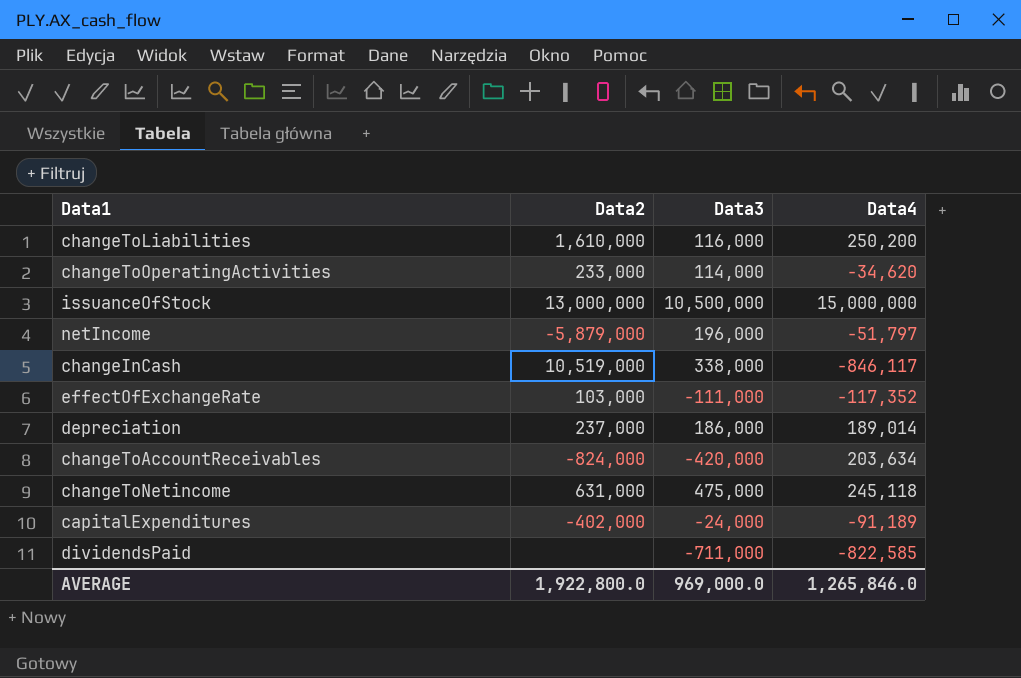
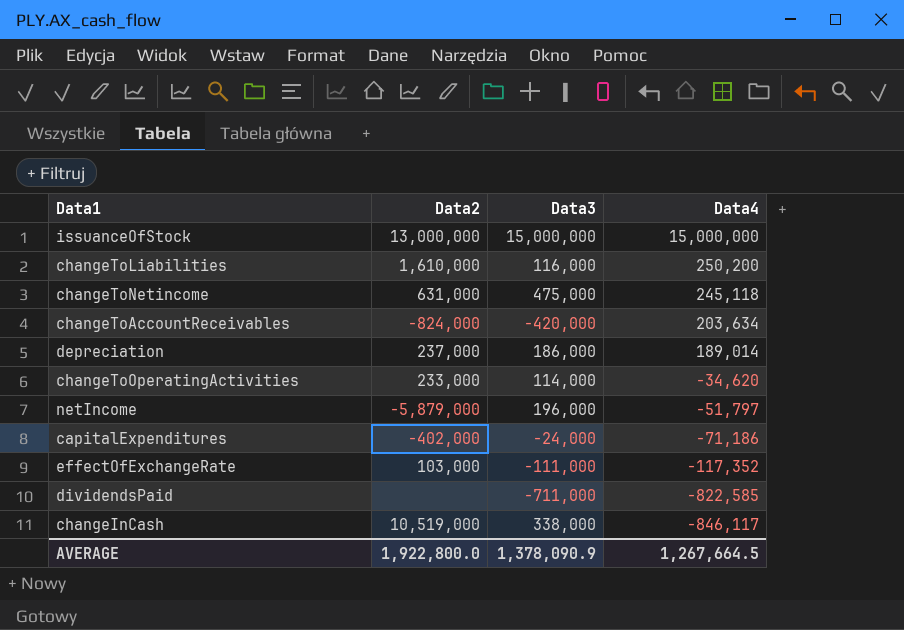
row order: none -> Data4 descending
issuanceOfStock | Data3: 10,500,000 -> 15,000,000
capitalExpenditures | Data4: -91,189 -> -71,186
AVERAGE | Data3: 969,000.0 -> 1,378,090.9
AVERAGE | Data4: 1,265,846.0 -> 1,267,664.5

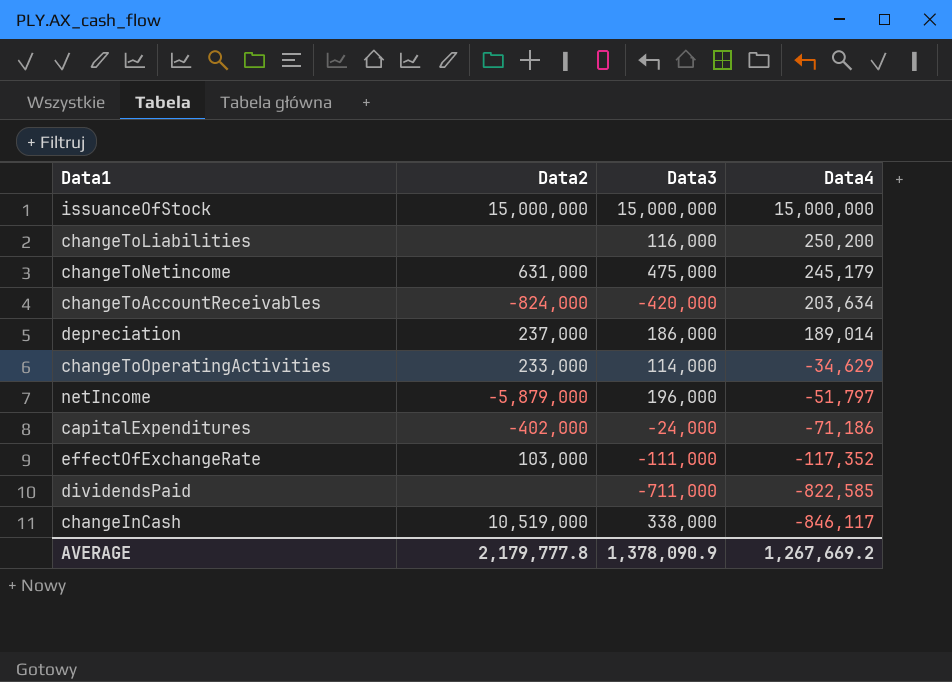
issuanceOfStock | Data2: 13,000,000 -> 15,000,000
changeToLiabilities | Data2: 1,610,000 -> none
changeToNetincome | Data4: 245,118 -> 245,179
changeToOperatingActivities | Data4: -34,620 -> -34,629
AVERAGE | Data2: 1,922,800.0 -> 2,179,777.8
AVERAGE | Data4: 1,267,664.5 -> 1,267,669.2

